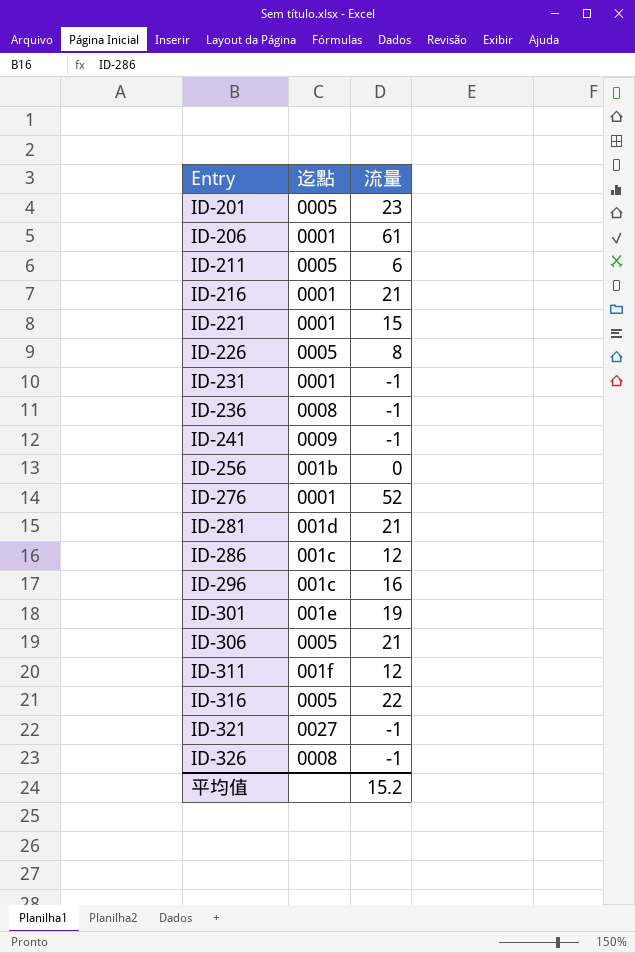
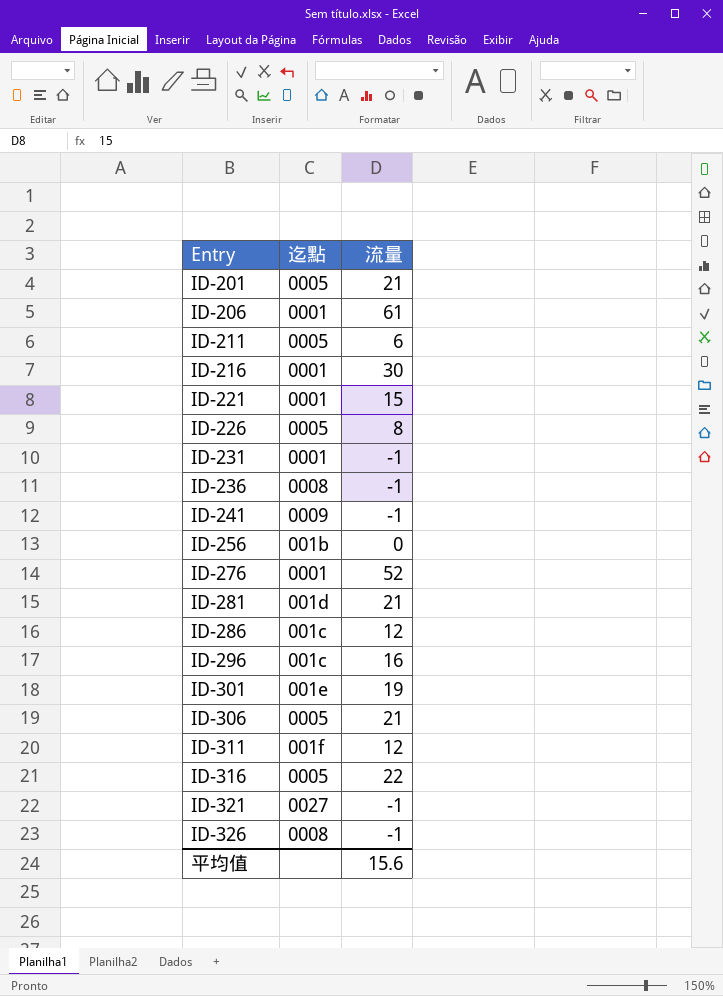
ID-201 | 流量: 23 -> 21
ID-216 | 流量: 21 -> 30
平均值 | 流量: 15.2 -> 15.6

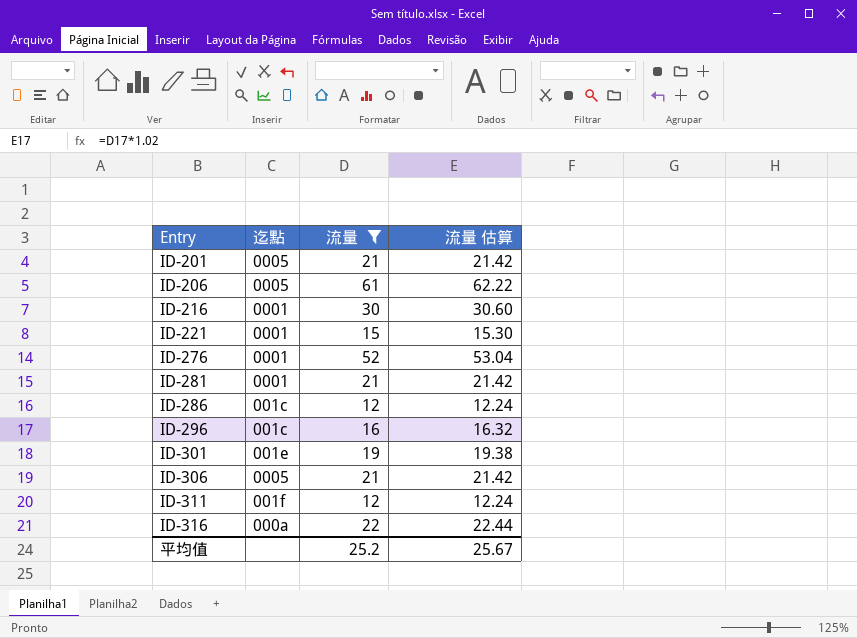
filter: none -> 流量 >= 12
column 流量 估算 | formula: none -> [流量] * 1.02
ID-206 | 迄點: 0001 -> 0005
ID-281 | 迄點: 001d -> 0001
ID-316 | 迄點: 0005 -> 000a
平均值 | 流量: 15.6 -> 25.2

